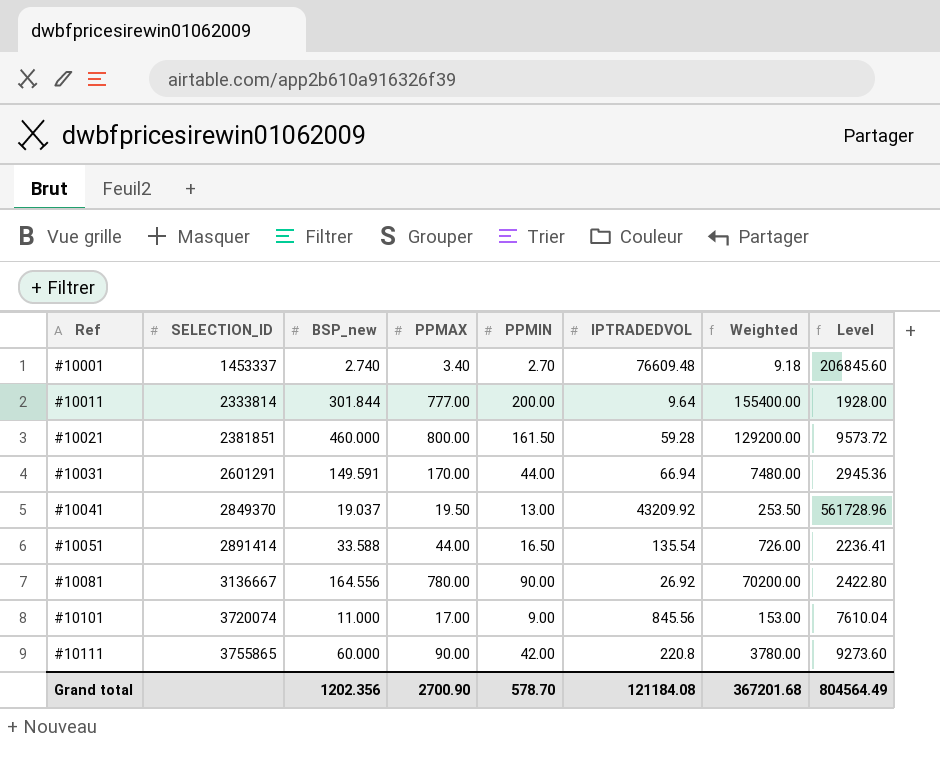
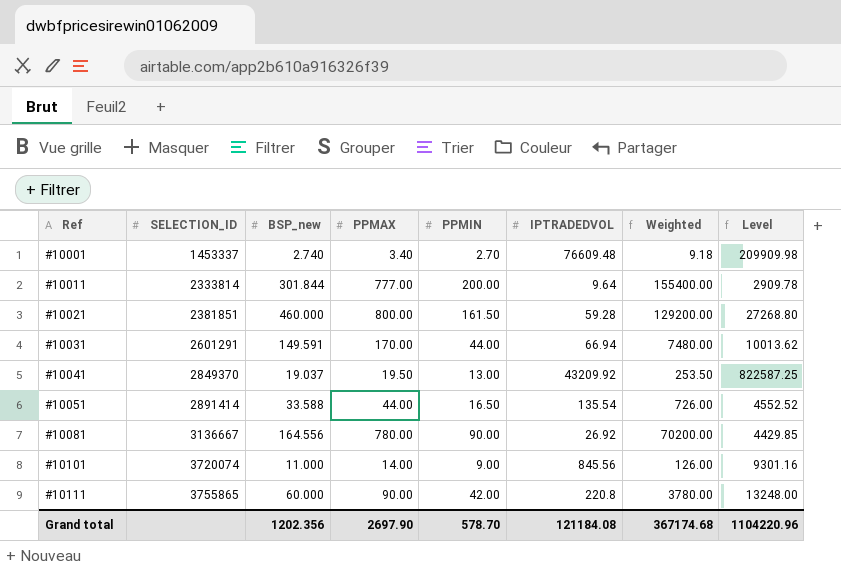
column Level | formula: [PPMIN] * [IPTRADEDVOL] -> [BSP_new] * [IPTRADEDVOL]
#10101 | PPMAX: 17.00 -> 14.00
#10101 | Weighted: 153.00 -> 126.00
Grand total | PPMAX: 2700.90 -> 2697.90
Grand total | Weighted: 367201.68 -> 367174.68
Grand total | Level: 804564.49 -> 1104220.96

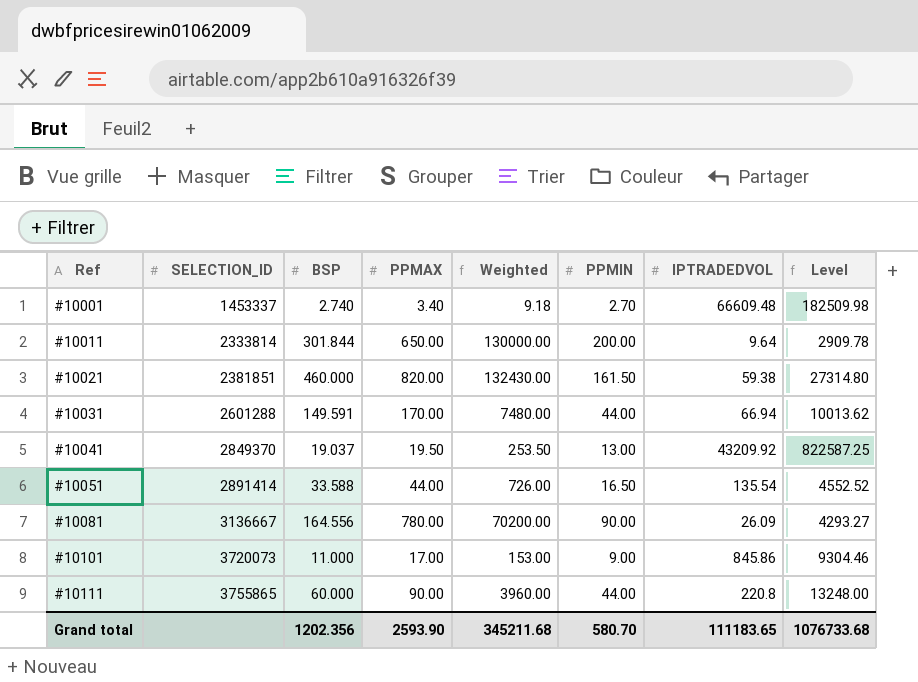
column name: BSP_new -> BSP
column Weighted | position: 7 -> 5
#10001 | IPTRADEDVOL: 76609.48 -> 66609.48
#10001 | Level: 209909.98 -> 182509.98
#10011 | PPMAX: 777.00 -> 650.00
#10011 | Weighted: 155400.00 -> 130000.00
#10021 | PPMAX: 800.00 -> 820.00
#10021 | Weighted: 129200.00 -> 132430.00
#10021 | IPTRADEDVOL: 59.28 -> 59.38
#10021 | Level: 27268.80 -> 27314.80
#10031 | SELECTION_ID: 2601291 -> 2601288
#10081 | IPTRADEDVOL: 26.92 -> 26.09
#10081 | Level: 4429.85 -> 4293.27
#10101 | SELECTION_ID: 3720074 -> 3720073
#10101 | PPMAX: 14.00 -> 17.00
#10101 | Weighted: 126.00 -> 153.00
#10101 | IPTRADEDVOL: 845.56 -> 845.86
#10101 | Level: 9301.16 -> 9304.46
#10111 | Weighted: 3780.00 -> 3960.00
#10111 | PPMIN: 42.00 -> 44.00
Grand total | PPMAX: 2697.90 -> 2593.90
Grand total | Weighted: 367174.68 -> 345211.68
Grand total | PPMIN: 578.70 -> 580.70
Grand total | IPTRADEDVOL: 121184.08 -> 111183.65
Grand total | Level: 1104220.96 -> 1076733.68

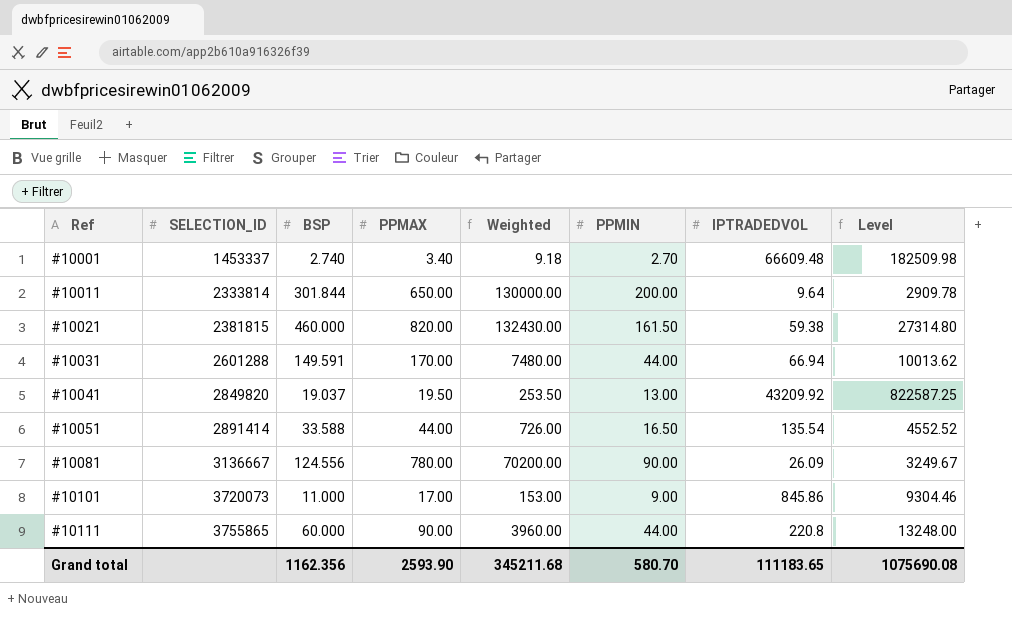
#10021 | SELECTION_ID: 2381851 -> 2381815
#10041 | SELECTION_ID: 2849370 -> 2849820
#10081 | BSP: 164.556 -> 124.556
#10081 | Level: 4293.27 -> 3249.67
Grand total | BSP: 1202.356 -> 1162.356
Grand total | Level: 1076733.68 -> 1075690.08

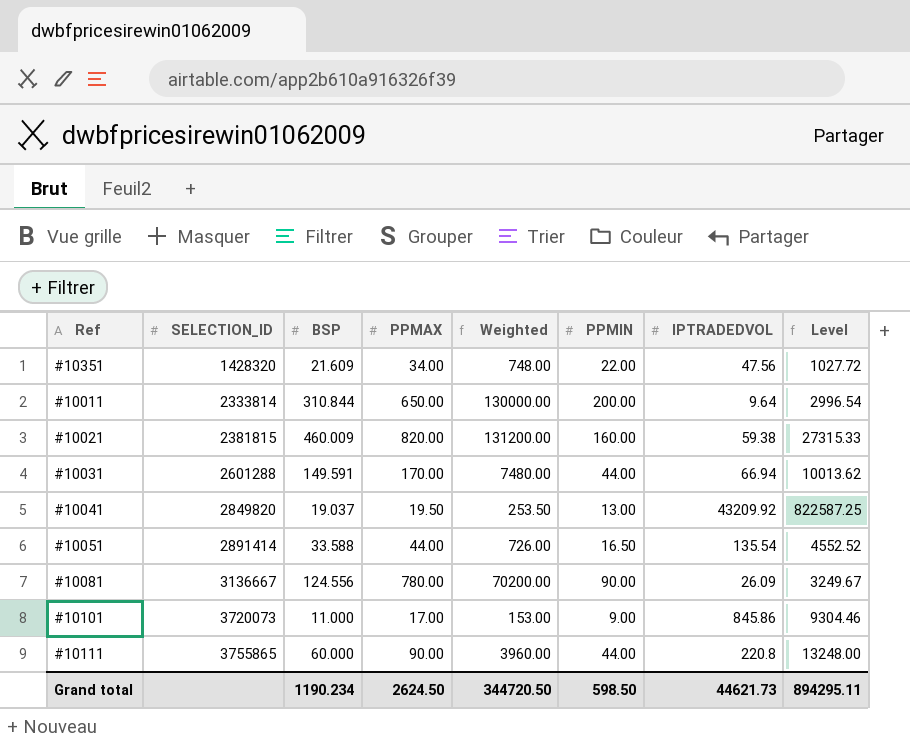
row #10001: 1453337 | 2.740 | 3.40 | 9.18 | 2.70 | 66609.48 | 182509.98 -> none
row #10351: none -> 1428320 | 21.609 | 34.00 | 748.00 | 22.00 | 47.56 | 1027.72
#10011 | BSP: 301.844 -> 310.844
#10011 | Level: 2909.78 -> 2996.54
#10021 | BSP: 460.000 -> 460.009
#10021 | Weighted: 132430.00 -> 131200.00
#10021 | PPMIN: 161.50 -> 160.00
#10021 | Level: 27314.80 -> 27315.33
Grand total | BSP: 1162.356 -> 1190.234
Grand total | PPMAX: 2593.90 -> 2624.50
Grand total | Weighted: 345211.68 -> 344720.50
Grand total | PPMIN: 580.70 -> 598.50
Grand total | IPTRADEDVOL: 111183.65 -> 44621.73
Grand total | Level: 1075690.08 -> 894295.11

